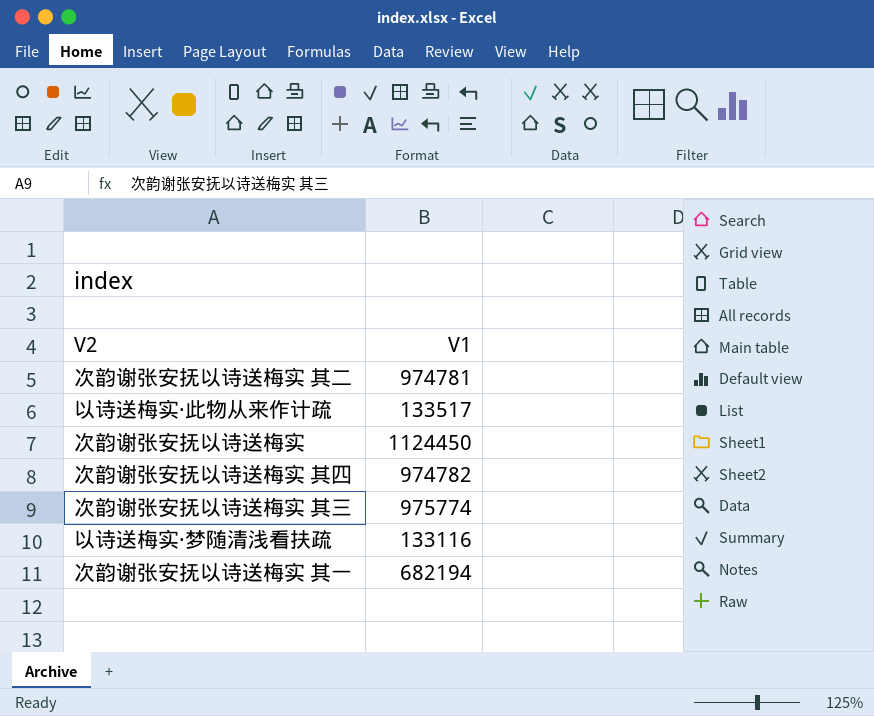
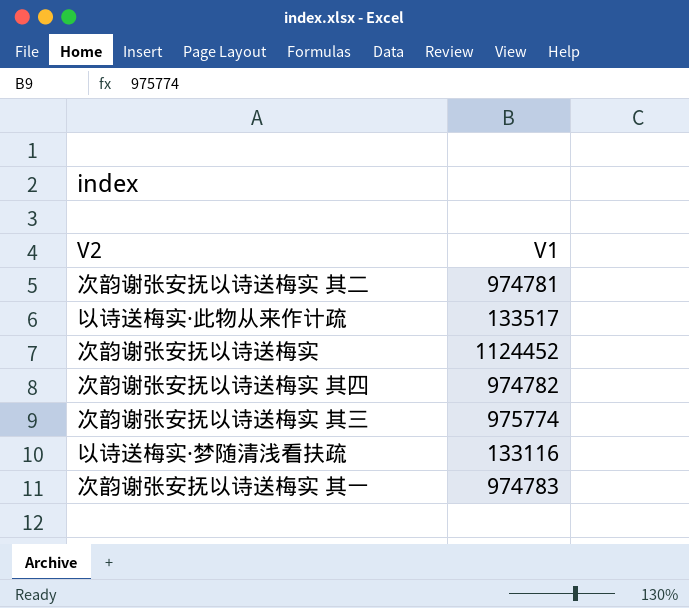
次韵谢张安抚以诗送梅实 | V1: 1124450 -> 1124452
次韵谢张安抚以诗送梅实 其一 | V1: 682194 -> 974783

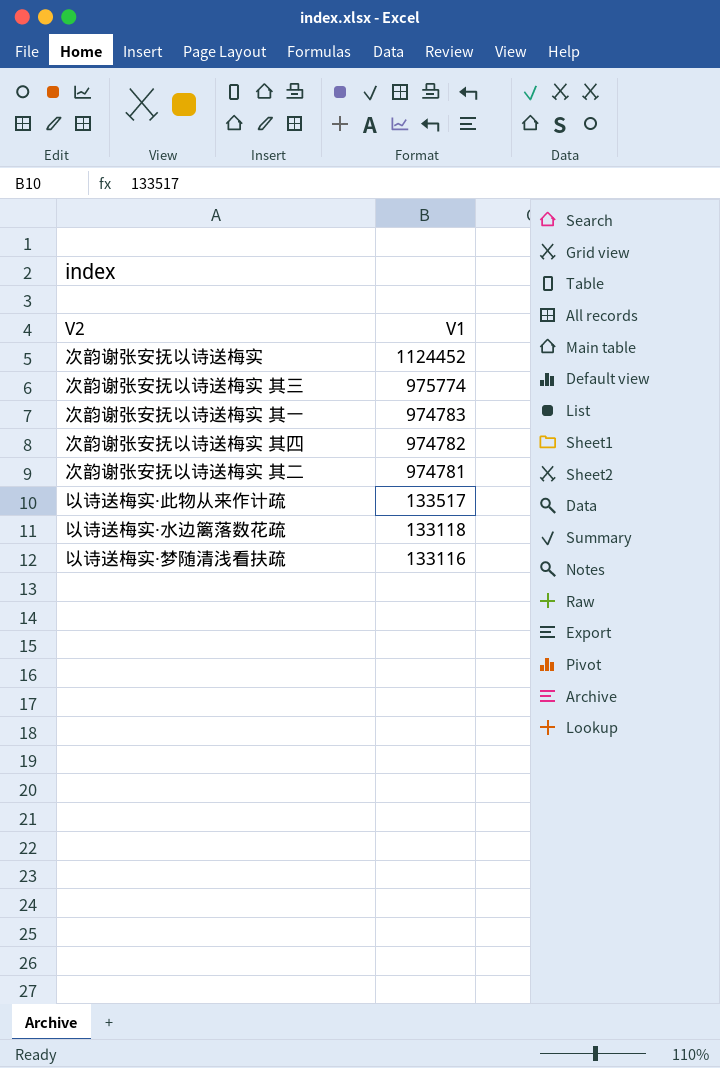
row order: none -> V1 descending
row 以诗送梅实·水边篱落数花疏: none -> 133118

